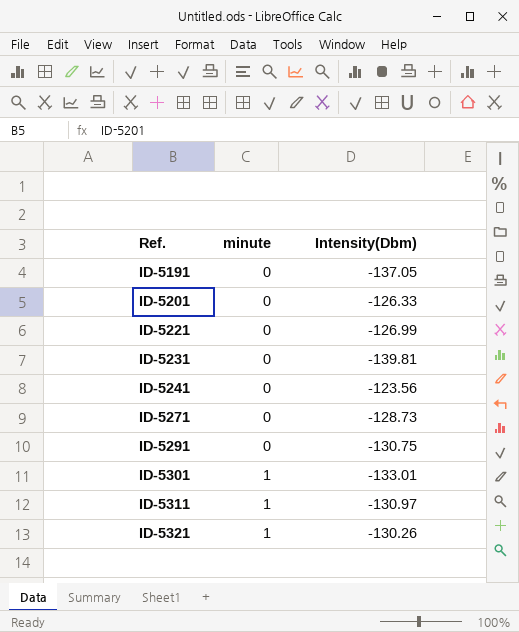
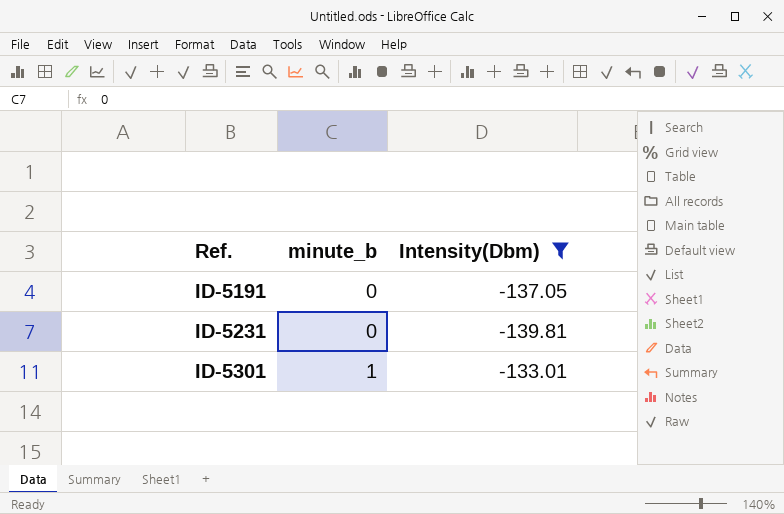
filter: none -> Intensity(Dbm) <= -133.01
column name: minute -> minute_b

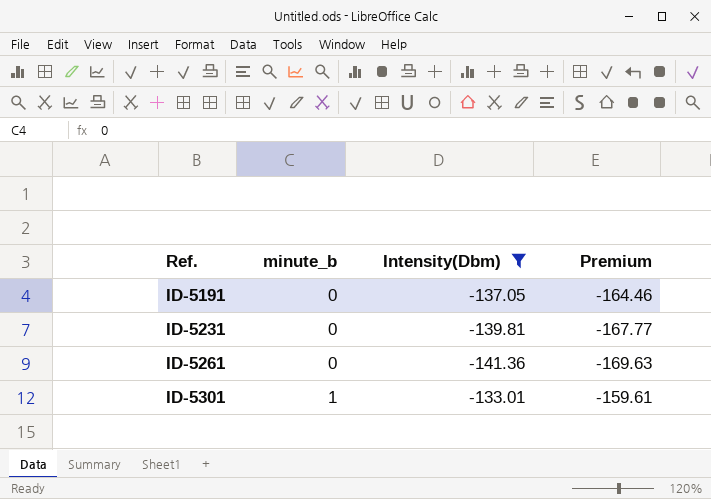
column Premium | formula: none -> [Intensity(Dbm)] * 1.2
row ID-5261: none -> 0 | -141.36 | -169.63

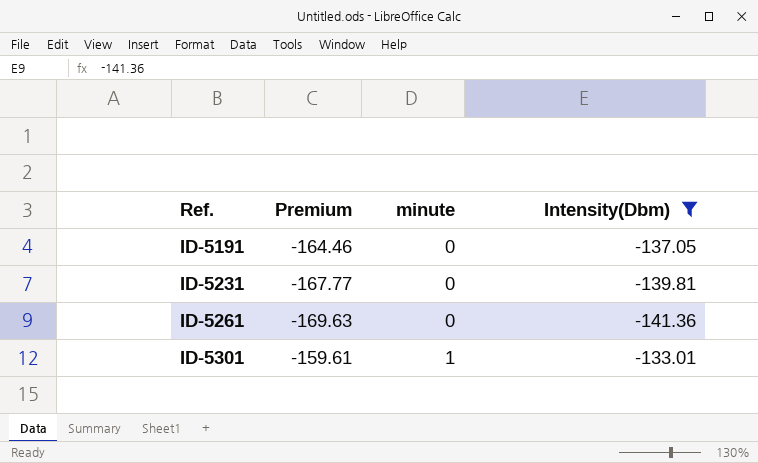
column Premium | position: 4 -> 2
column name: minute_b -> minute

